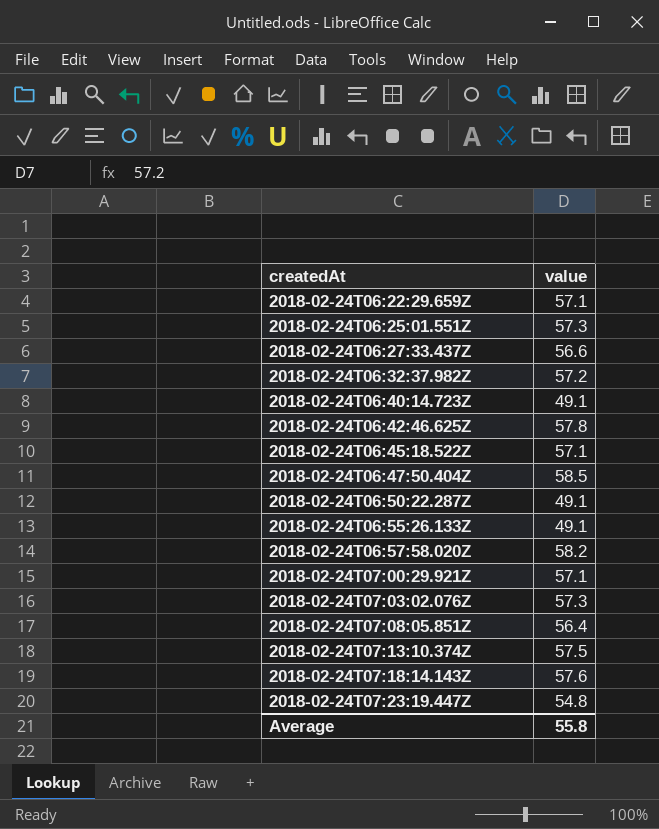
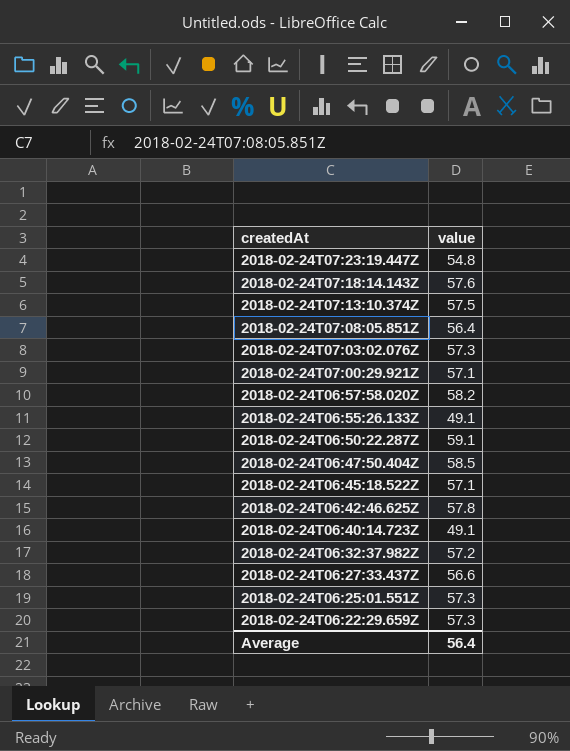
row order: createdAt ascending -> createdAt descending
2018-02-24T06:50:22.287Z | value: 49.1 -> 59.1
2018-02-24T06:22:29.659Z | value: 57.1 -> 57.3
Average | value: 55.8 -> 56.4

